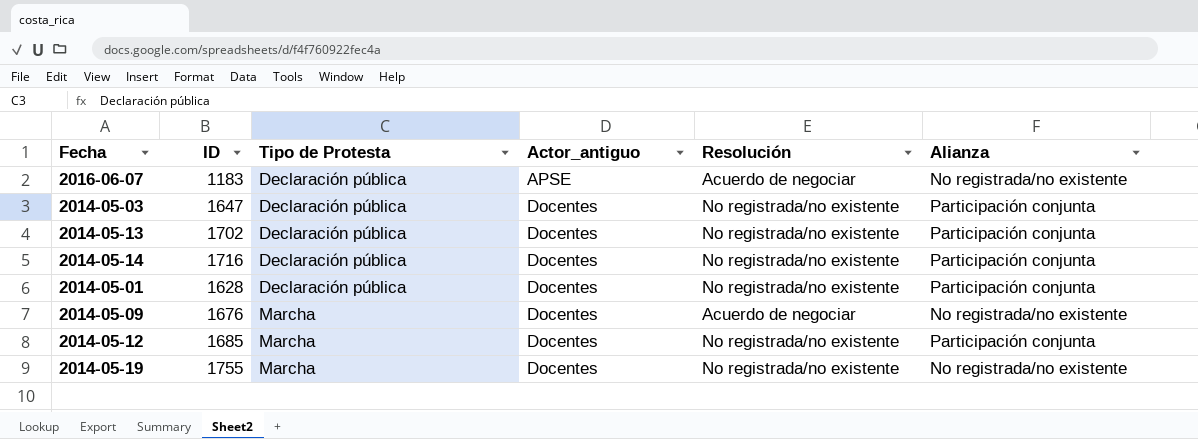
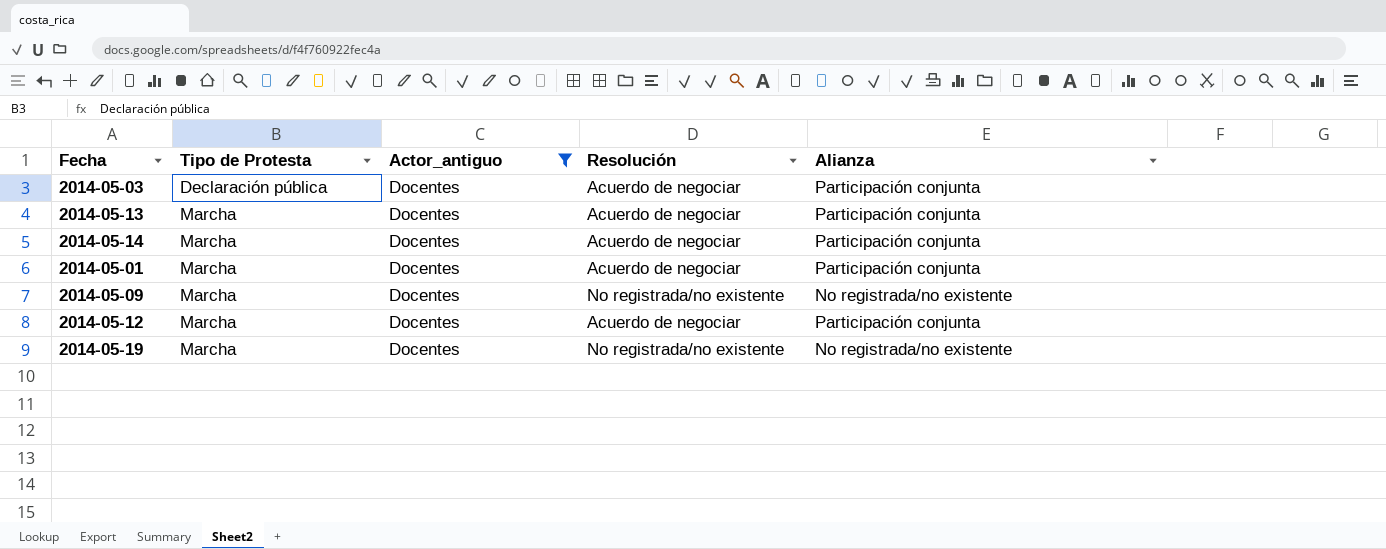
filter: none -> Actor_antiguo = Docentes
column ID | position: 2 -> none
2014-05-03 | Resolución: No registrada/no existente -> Acuerdo de negociar
2014-05-13 | Tipo de Protesta: Declaración pública -> Marcha
2014-05-13 | Resolución: No registrada/no existente -> Acuerdo de negociar
2014-05-14 | Tipo de Protesta: Declaración pública -> Marcha
2014-05-14 | Resolución: No registrada/no existente -> Acuerdo de negociar
2014-05-01 | Tipo de Protesta: Declaración pública -> Marcha
2014-05-01 | Resolución: No registrada/no existente -> Acuerdo de negociar
2014-05-09 | Resolución: Acuerdo de negociar -> No registrada/no existente
2014-05-12 | Resolución: No registrada/no existente -> Acuerdo de negociar

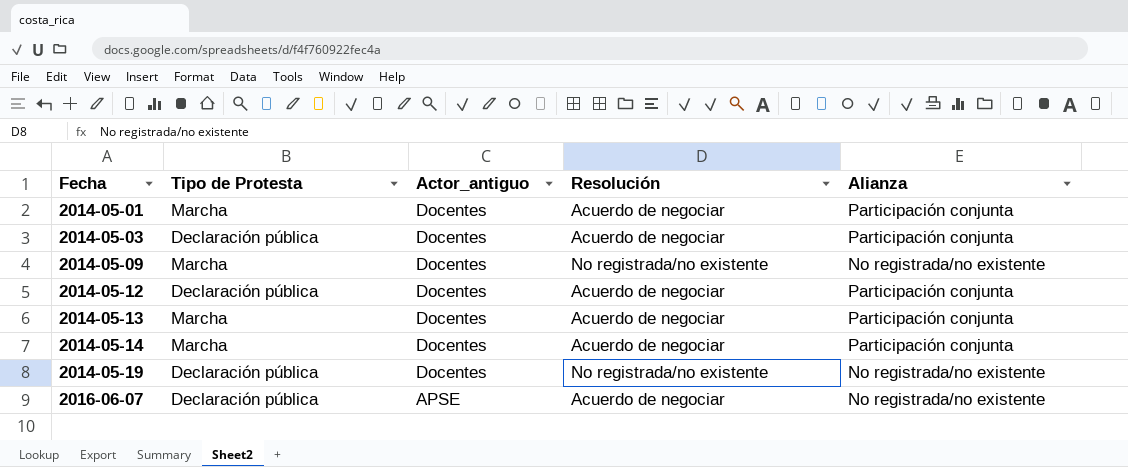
filter: Actor_antiguo = Docentes -> none
row order: Tipo de Protesta ascending -> Fecha ascending
2014-05-12 | Tipo de Protesta: Marcha -> Declaración pública
2014-05-19 | Tipo de Protesta: Marcha -> Declaración pública

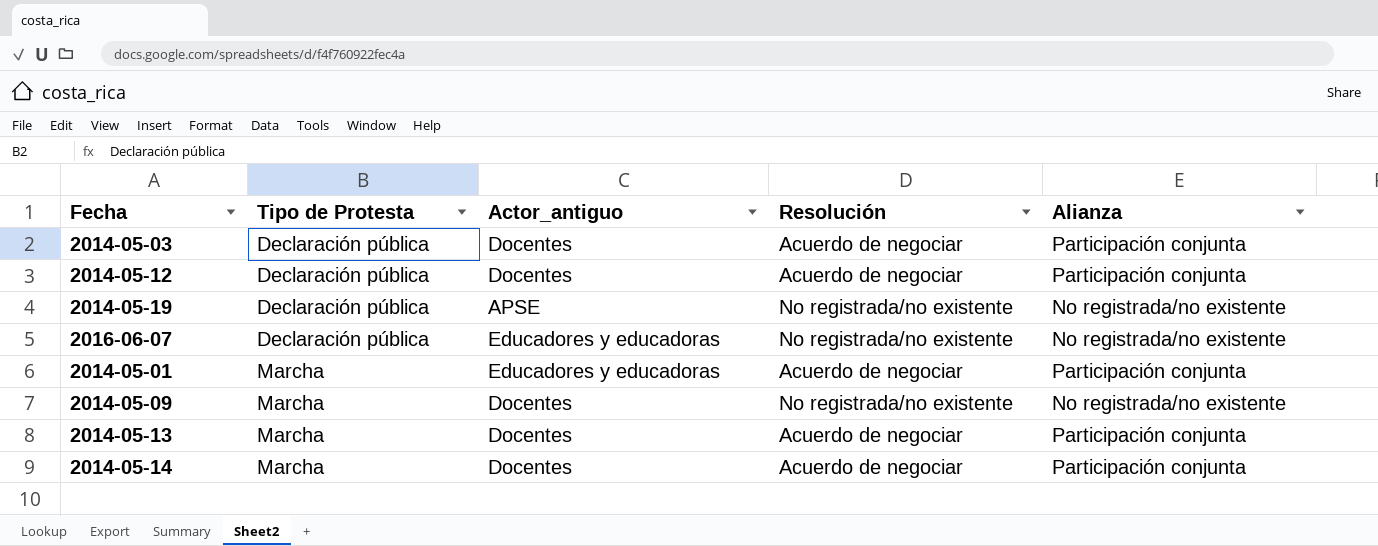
row order: Fecha ascending -> Tipo de Protesta ascending
2014-05-19 | Actor_antiguo: Docentes -> APSE
2016-06-07 | Actor_antiguo: APSE -> Educadores y educadoras
2016-06-07 | Resolución: Acuerdo de negociar -> No registrada/no existente
2014-05-01 | Actor_antiguo: Docentes -> Educadores y educadoras

